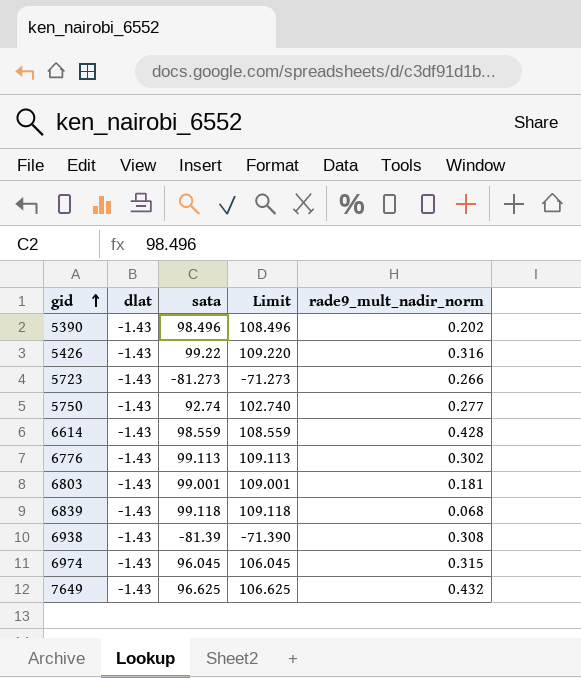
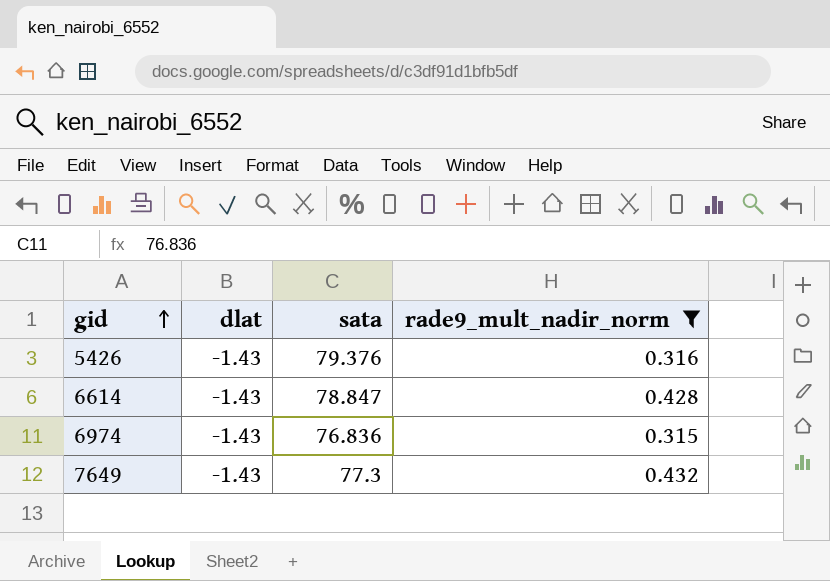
filter: none -> rade9_mult_nadir_norm >= 0.315
column Limit | formula: [sata] + 10 -> none
5426 | sata: 99.22 -> 79.376
6614 | sata: 98.559 -> 78.847
6974 | sata: 96.045 -> 76.836
7649 | sata: 96.625 -> 77.3

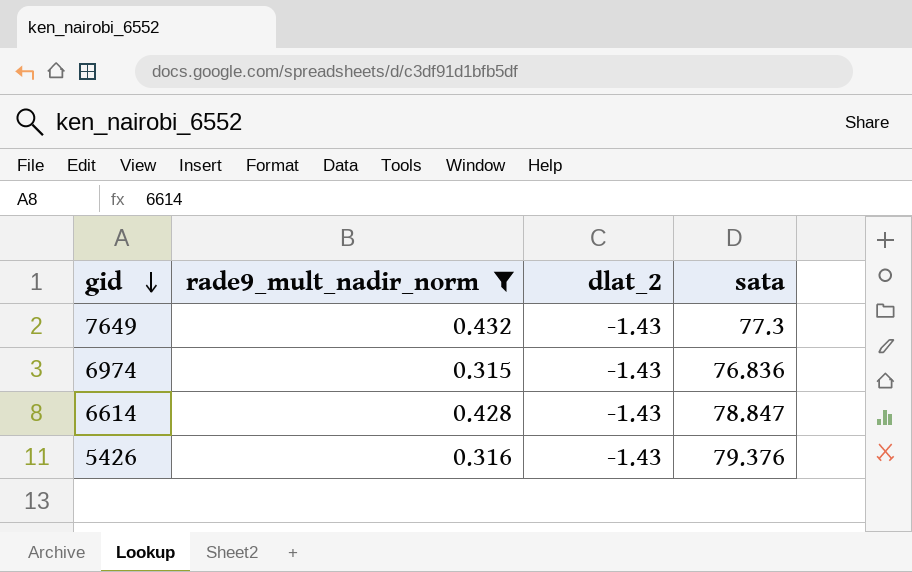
row order: gid ascending -> gid descending
column rade9_mult_nadir_norm | position: 4 -> 2
column name: dlat -> dlat_2

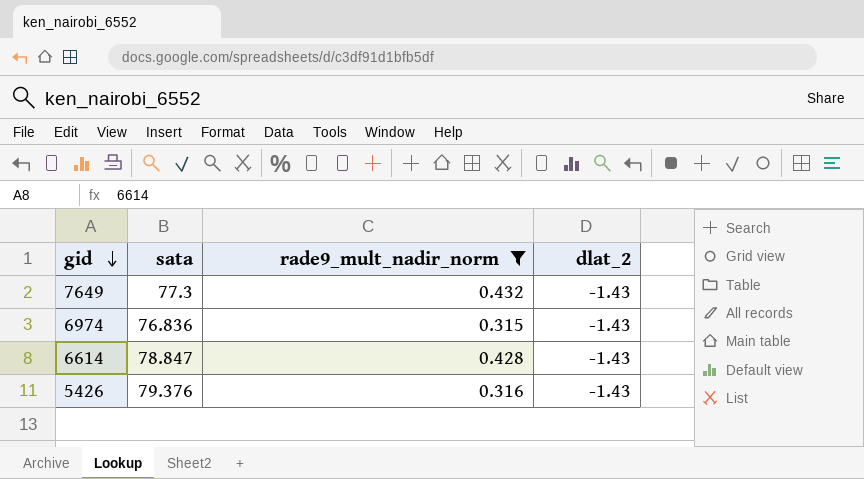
column sata | position: 4 -> 2

